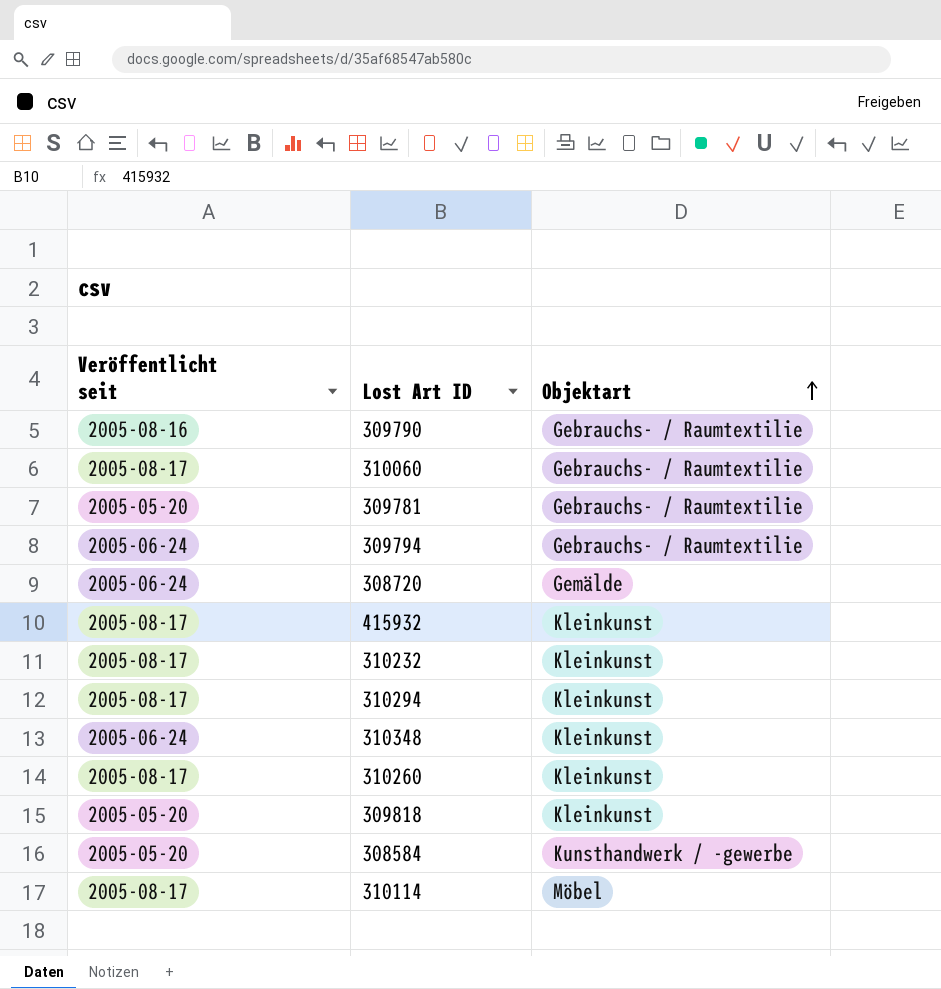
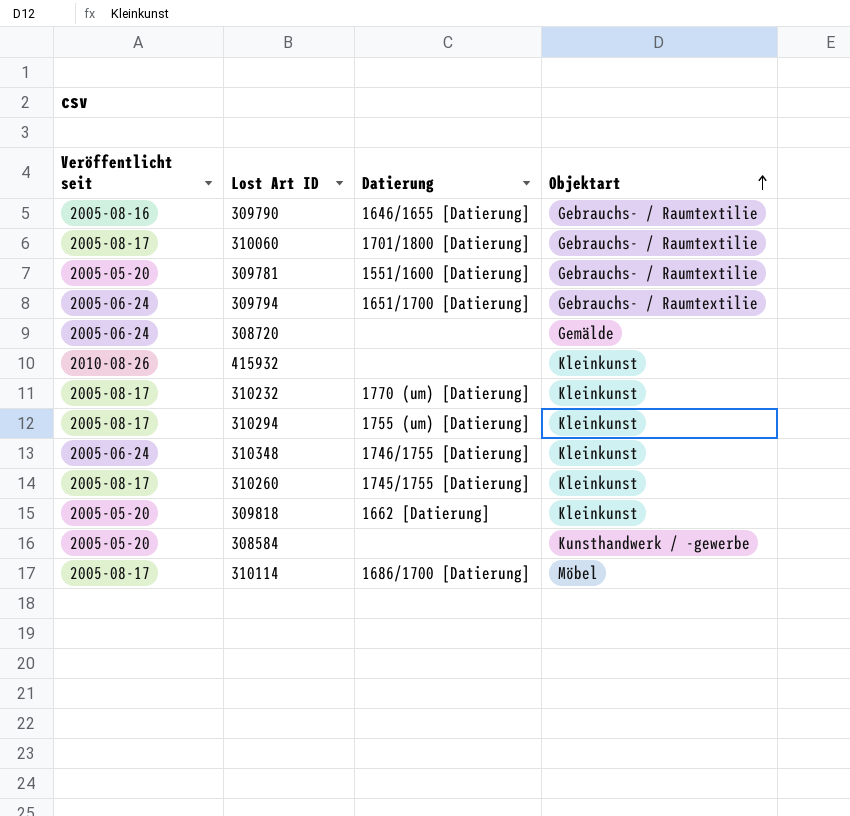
column Datierung | position: none -> 3
415932 | Veröffentlicht seit: 2005-08-17 -> 2010-08-26

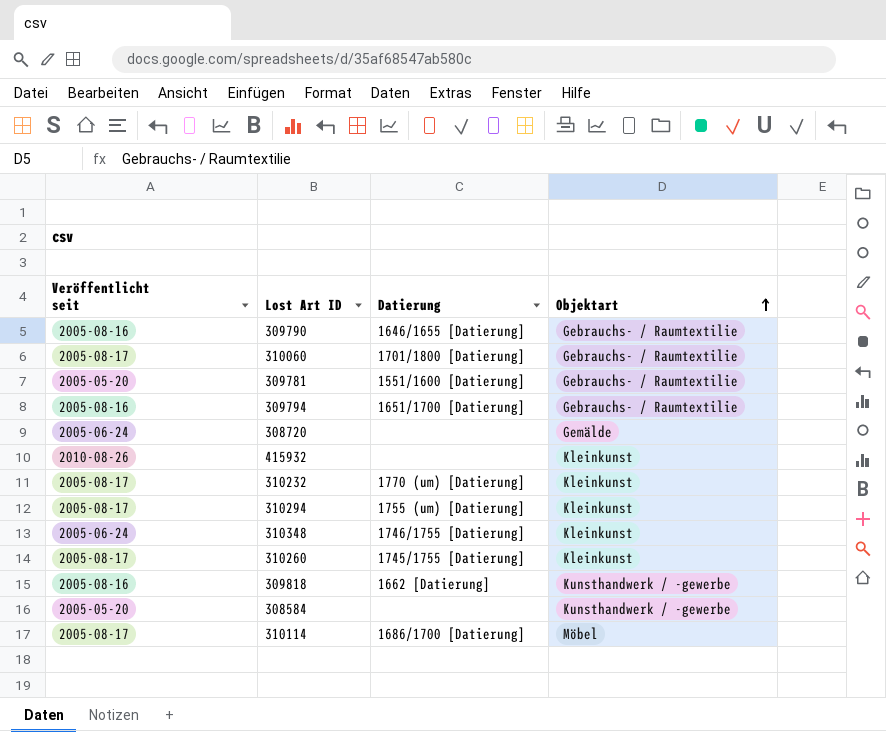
309794 | Veröffentlicht seit: 2005-06-24 -> 2005-08-16
309818 | Veröffentlicht seit: 2005-05-20 -> 2005-08-16
309818 | Objektart: Kleinkunst -> Kunsthandwerk / -gewerbe

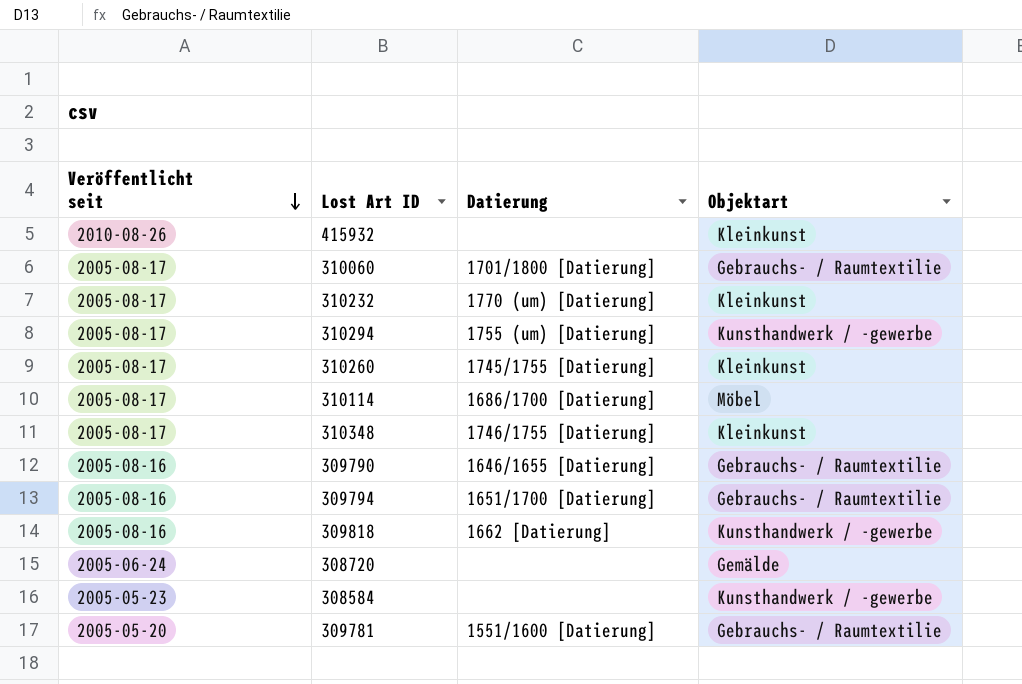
row order: Objektart ascending -> Veröffentlicht seit descending
310294 | Objektart: Kleinkunst -> Kunsthandwerk / -gewerbe
310348 | Veröffentlicht seit: 2005-06-24 -> 2005-08-17
308584 | Veröffentlicht seit: 2005-05-20 -> 2005-05-23

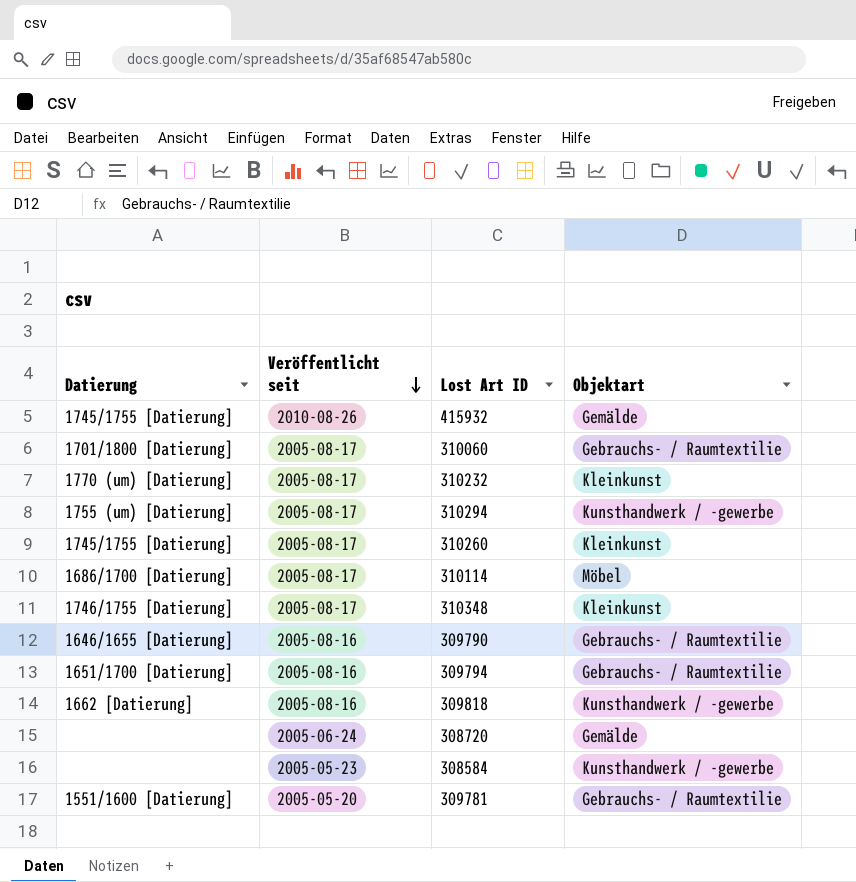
column Datierung | position: 3 -> 1
415932 | Datierung: none -> 1745/1755 [Datierung]
415932 | Objektart: Kleinkunst -> Gemälde

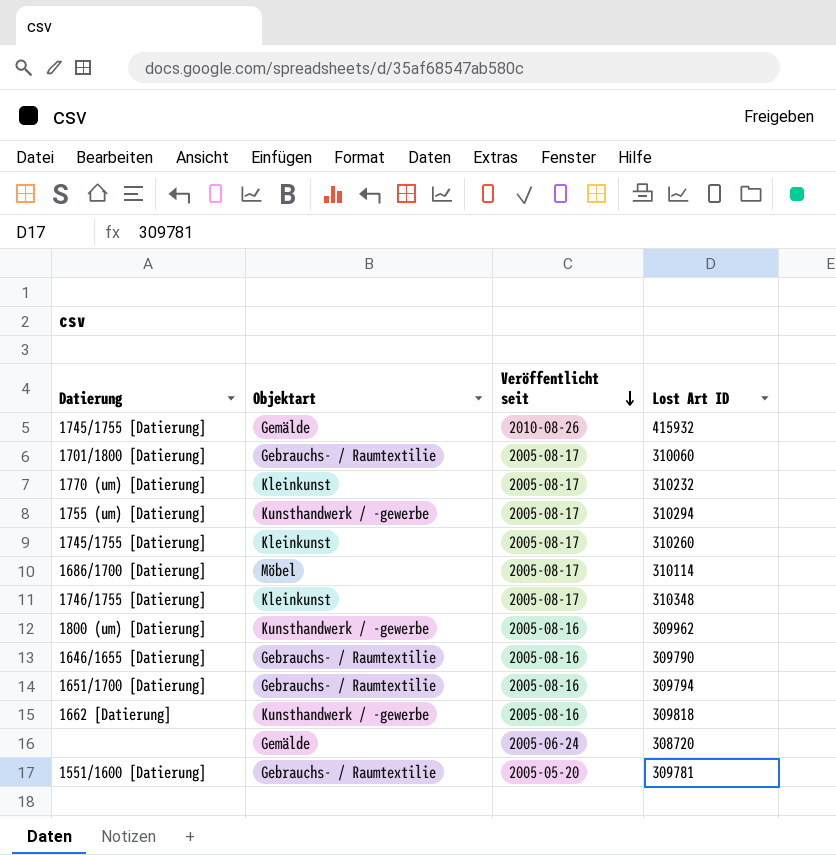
column Objektart | position: 4 -> 2
row 308584: none | 2005-05-23 | Kunsthandwerk / -gewerbe -> none
row 309962: none -> 1800 (um) [Datierung] | Kunsthandwerk / -gewerbe | 2005-08-16

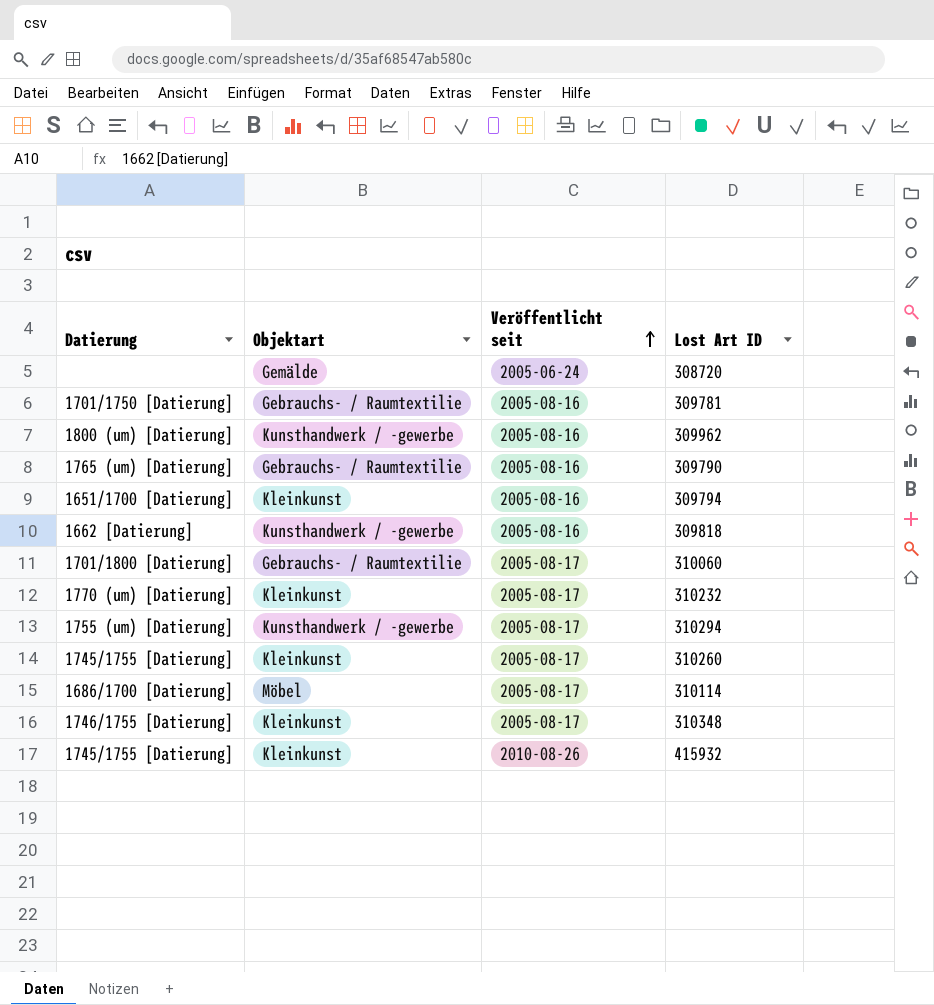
row order: Veröffentlicht seit descending -> Veröffentlicht seit ascending
309781 | Datierung: 1551/1600 [Datierung] -> 1701/1750 [Datierung]
309781 | Veröffentlicht seit: 2005-05-20 -> 2005-08-16
309790 | Datierung: 1646/1655 [Datierung] -> 1765 (um) [Datierung]
309794 | Objektart: Gebrauchs- / Raumtextilie -> Kleinkunst
415932 | Objektart: Gemälde -> Kleinkunst

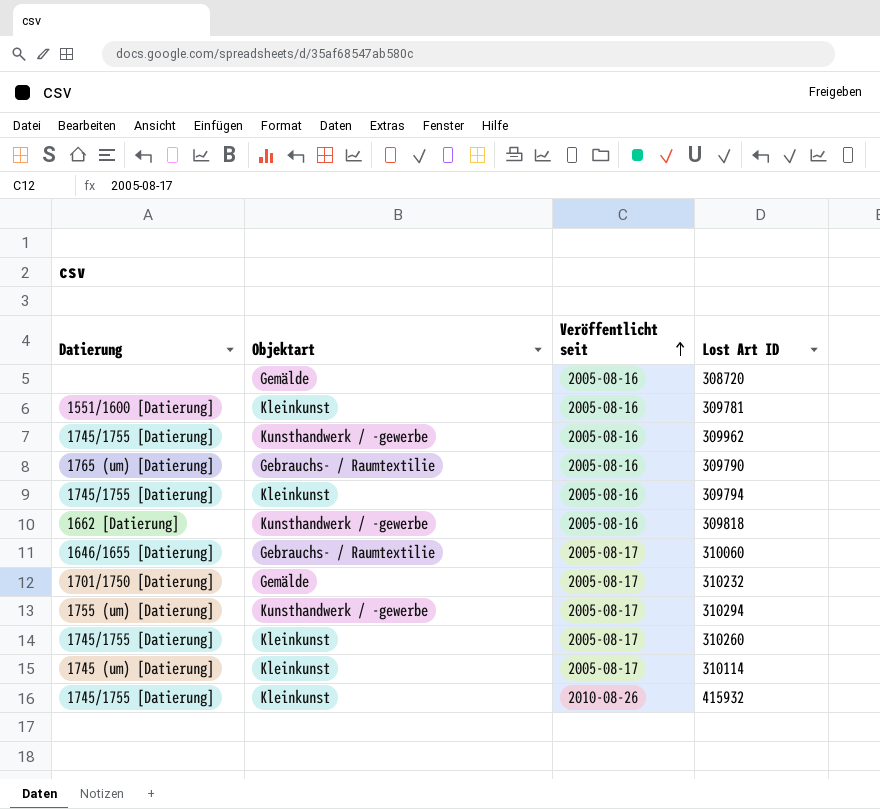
row 310348: 1746/1755 [Datierung] | Kleinkunst | 2005-08-17 -> none
308720 | Veröffentlicht seit: 2005-06-24 -> 2005-08-16
309781 | Datierung: 1701/1750 [Datierung] -> 1551/1600 [Datierung]
309781 | Objektart: Gebrauchs- / Raumtextilie -> Kleinkunst
309962 | Datierung: 1800 (um) [Datierung] -> 1745/1755 [Datierung]
309794 | Datierung: 1651/1700 [Datierung] -> 1745/1755 [Datierung]
310060 | Datierung: 1701/1800 [Datierung] -> 1646/1655 [Datierung]
310232 | Datierung: 1770 (um) [Datierung] -> 1701/1750 [Datierung]
310232 | Objektart: Kleinkunst -> Gemälde
310114 | Datierung: 1686/1700 [Datierung] -> 1745 (um) [Datierung]
310114 | Objektart: Möbel -> Kleinkunst

